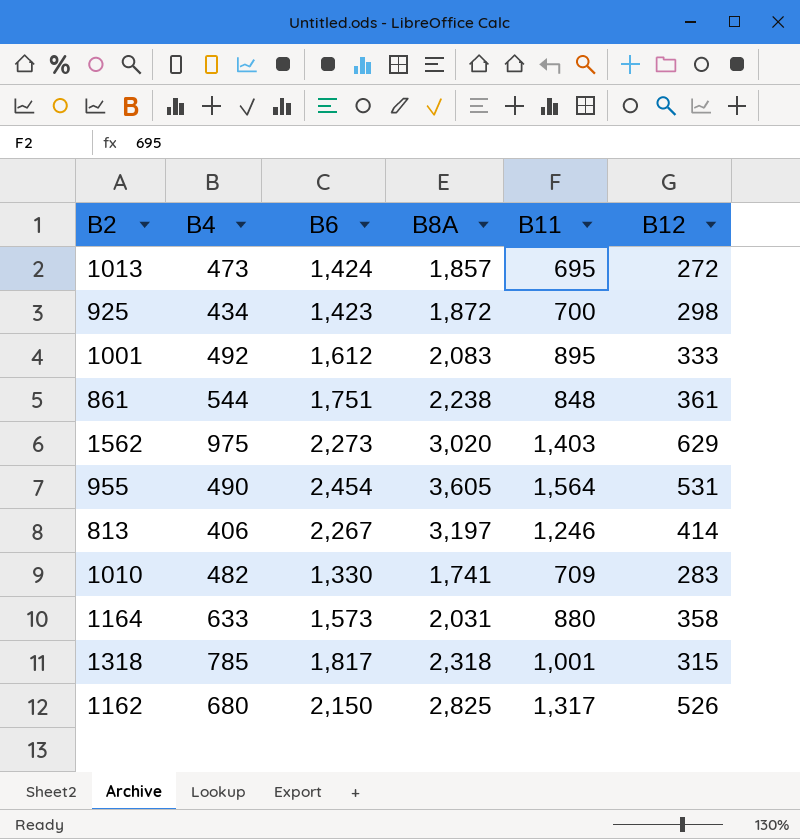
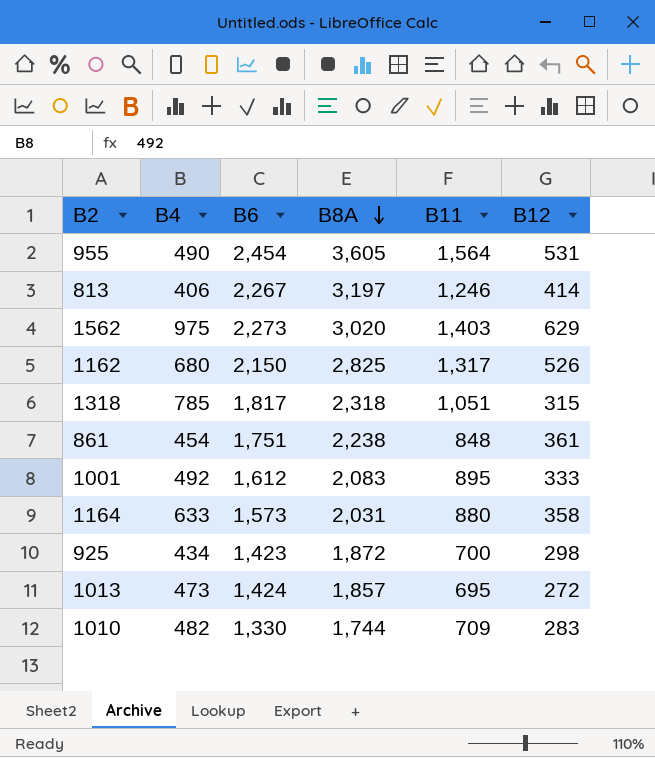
row order: none -> B8A descending
1318 | B11: 1,001 -> 1,051
861 | B4: 544 -> 454
1010 | B8A: 1,741 -> 1,744

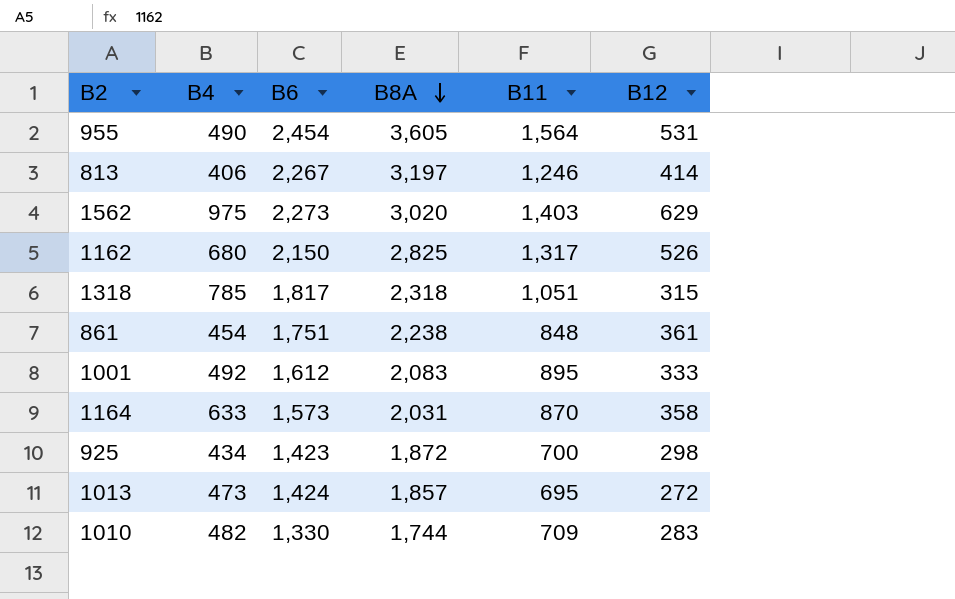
1164 | B11: 880 -> 870

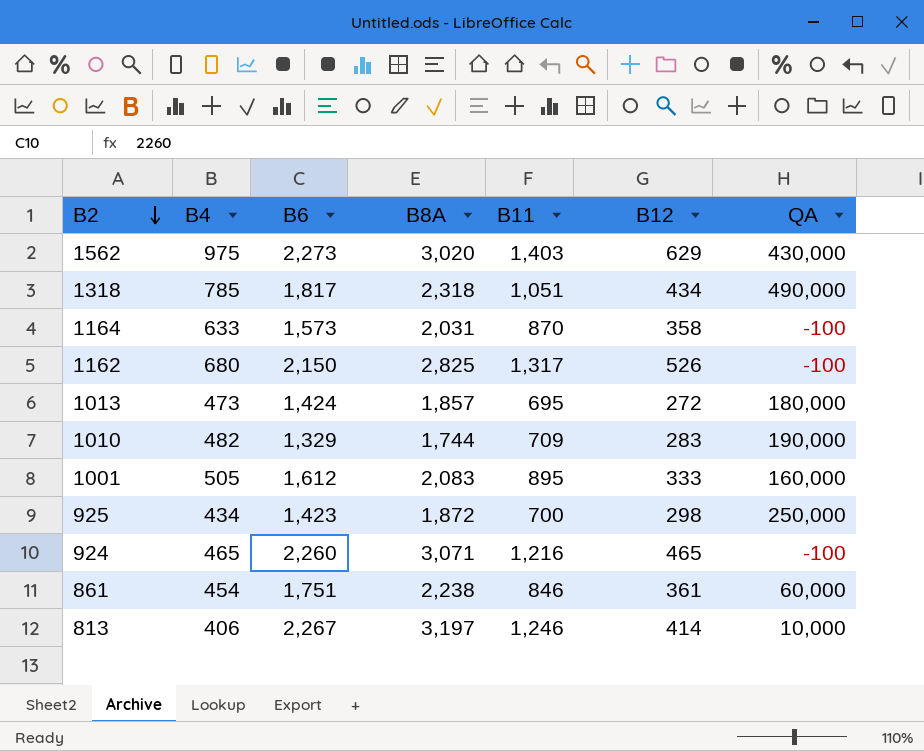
row order: B8A descending -> B2 descending
column QA | position: none -> 7
row 955: 490 | 2,454 | 3,605 | 1,564 | 531 -> none
1318 | B12: 315 -> 434
1010 | B6: 1,330 -> 1,329
1001 | B4: 492 -> 505
row 924: none -> 465 | 2,260 | 3,071 | 1,216 | 465 | -100
861 | B11: 848 -> 846

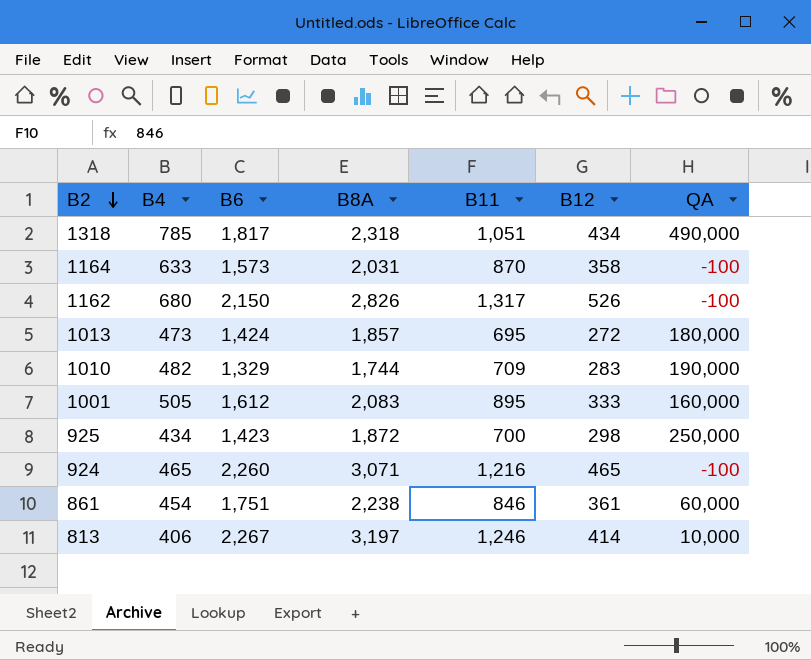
row 1562: 975 | 2,273 | 3,020 | 1,403 | 629 | 430,000 -> none
1162 | B8A: 2,825 -> 2,826

